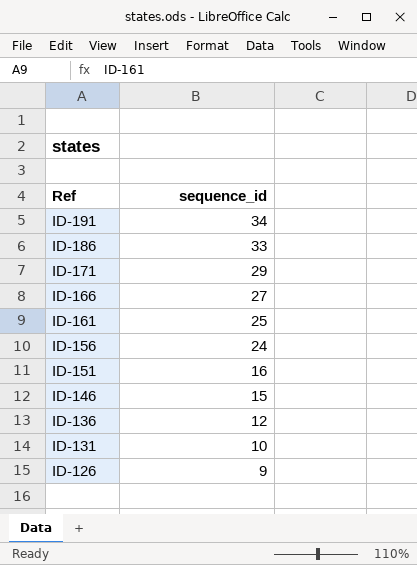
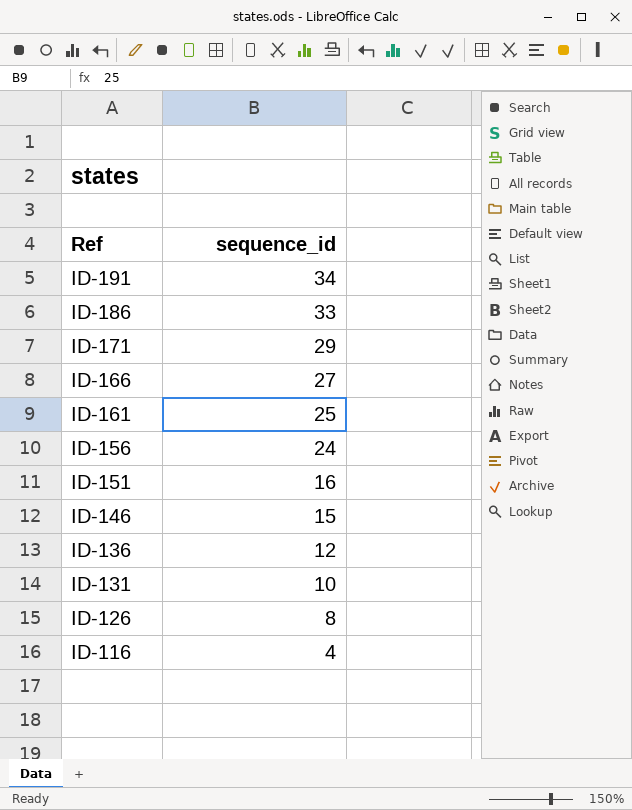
ID-126 | sequence_id: 9 -> 8
row ID-116: none -> 4

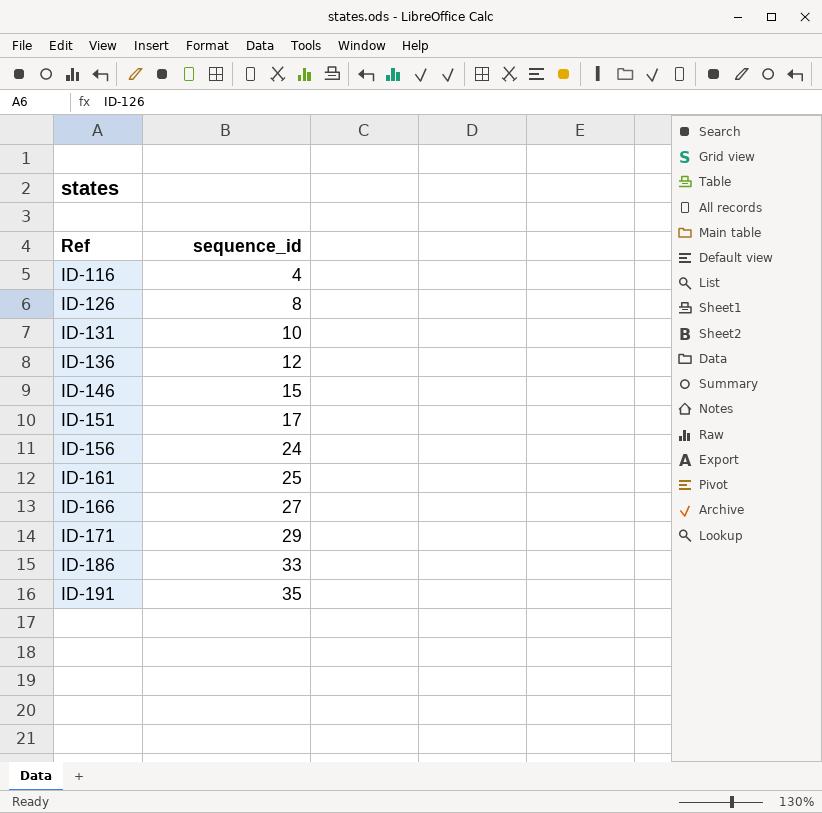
row order: Ref descending -> Ref ascending
ID-151 | sequence_id: 16 -> 17
ID-191 | sequence_id: 34 -> 35

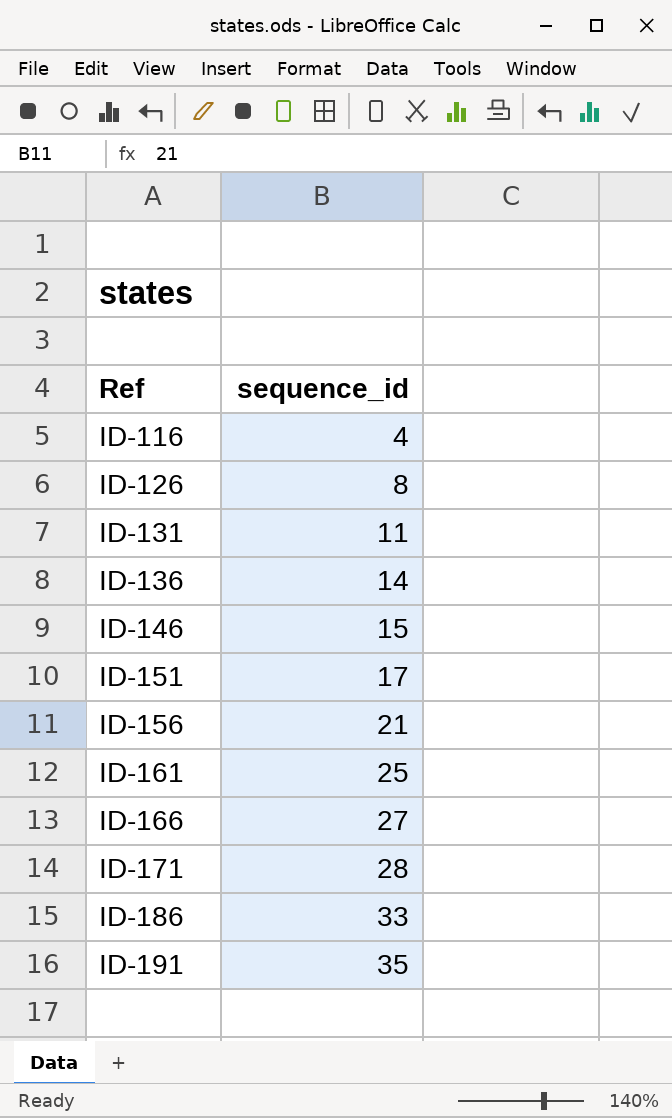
ID-131 | sequence_id: 10 -> 11
ID-136 | sequence_id: 12 -> 14
ID-156 | sequence_id: 24 -> 21
ID-171 | sequence_id: 29 -> 28

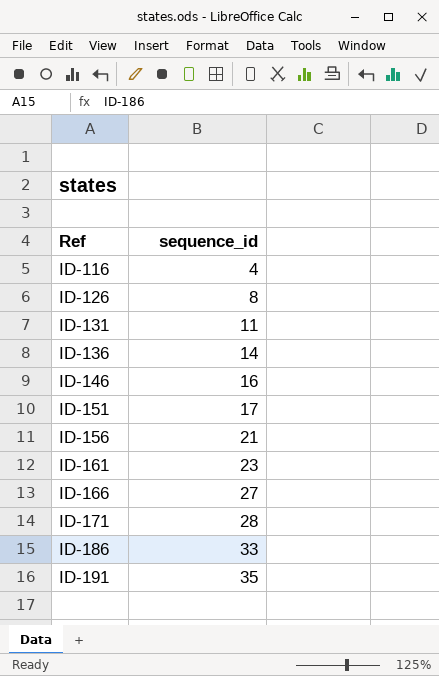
ID-146 | sequence_id: 15 -> 16
ID-161 | sequence_id: 25 -> 23

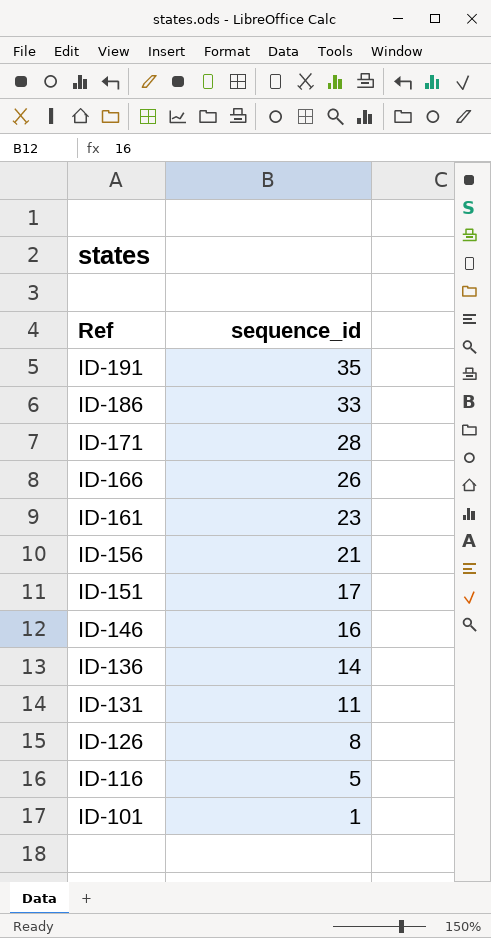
row order: Ref ascending -> Ref descending
ID-166 | sequence_id: 27 -> 26
ID-116 | sequence_id: 4 -> 5
row ID-101: none -> 1

